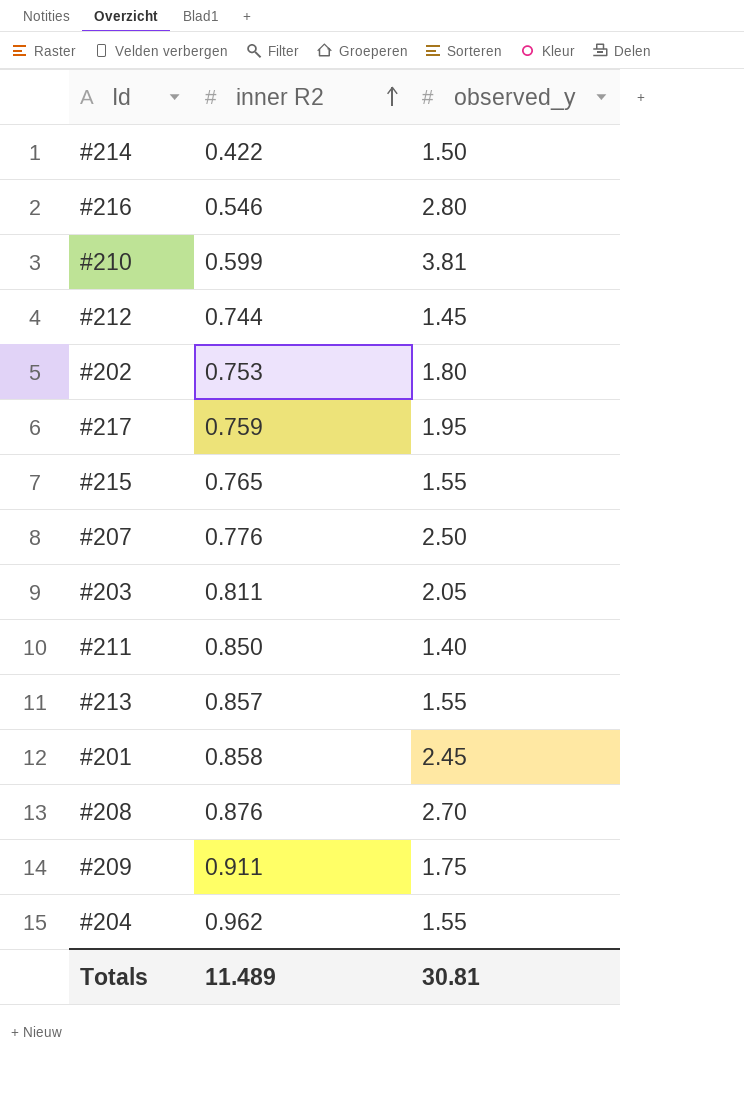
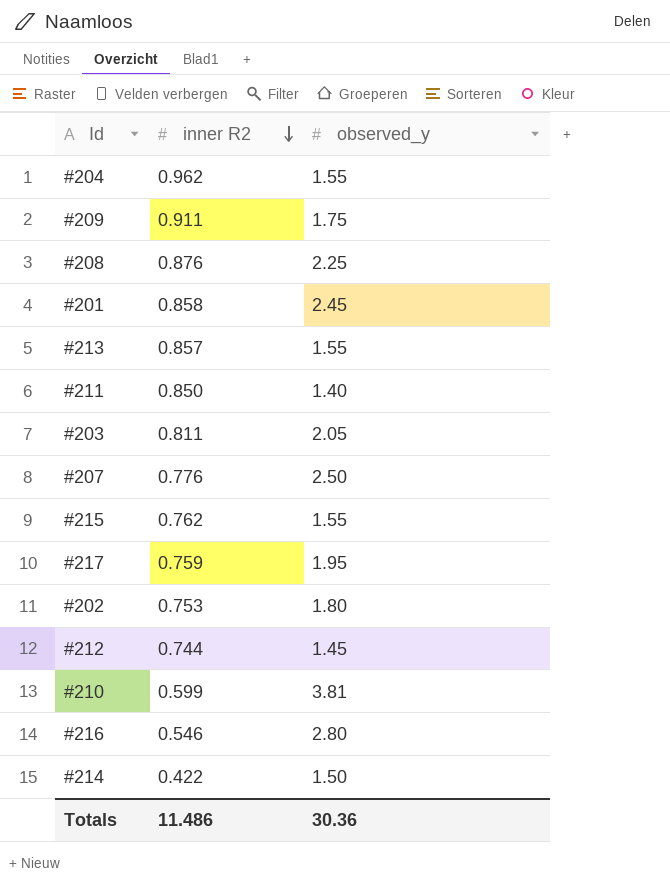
row order: inner R2 ascending -> inner R2 descending
#208 | observed_y: 2.70 -> 2.25
#215 | inner R2: 0.765 -> 0.762
Totals | inner R2: 11.489 -> 11.486
Totals | observed_y: 30.81 -> 30.36

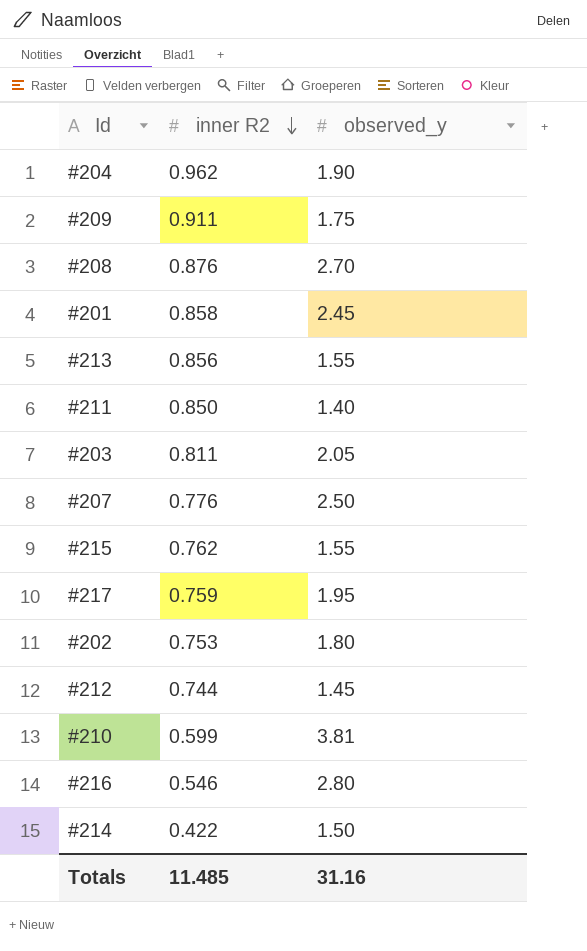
#204 | observed_y: 1.55 -> 1.90
#208 | observed_y: 2.25 -> 2.70
#213 | inner R2: 0.857 -> 0.856
Totals | inner R2: 11.486 -> 11.485
Totals | observed_y: 30.36 -> 31.16

